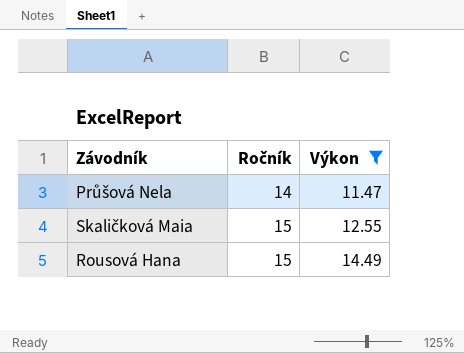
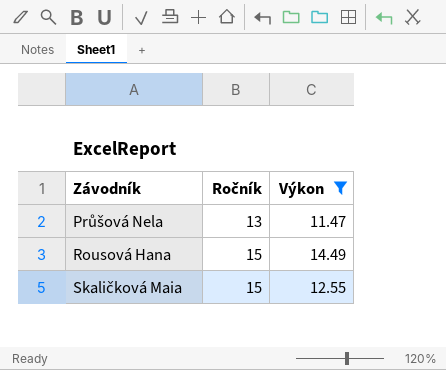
row order: Ročník ascending -> Závodník ascending
Průšová Nela | Ročník: 14 -> 13

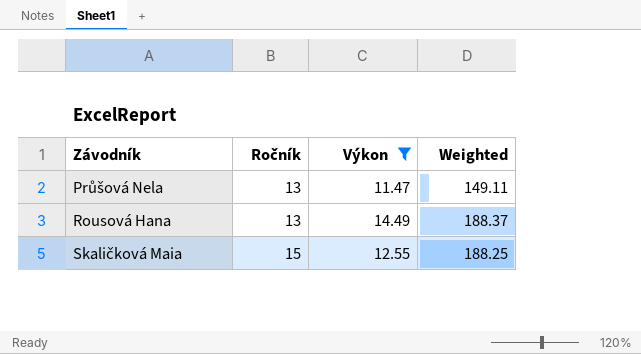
column Weighted | formula: none -> [Ročník] * [Výkon]
Rousová Hana | Ročník: 15 -> 13

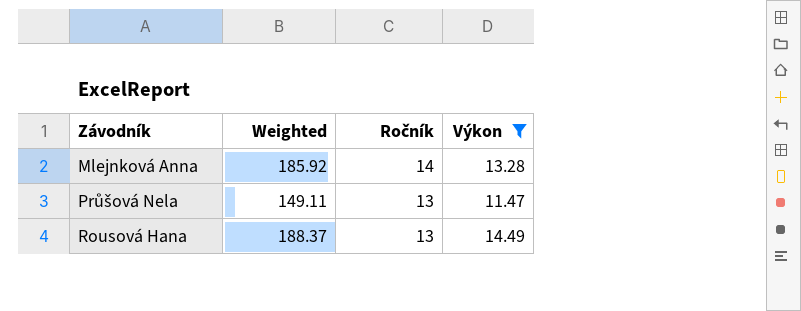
column Weighted | position: 4 -> 2
row Skaličková Maia: 15 | 12.55 | 188.25 -> none
row Mlejnková Anna: none -> 185.92 | 14 | 13.28

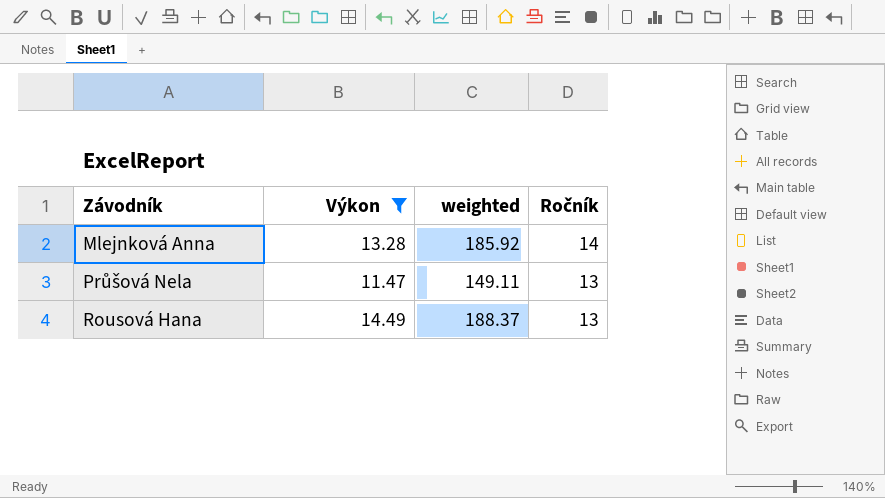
column Výkon | position: 4 -> 2
column name: Weighted -> weighted

